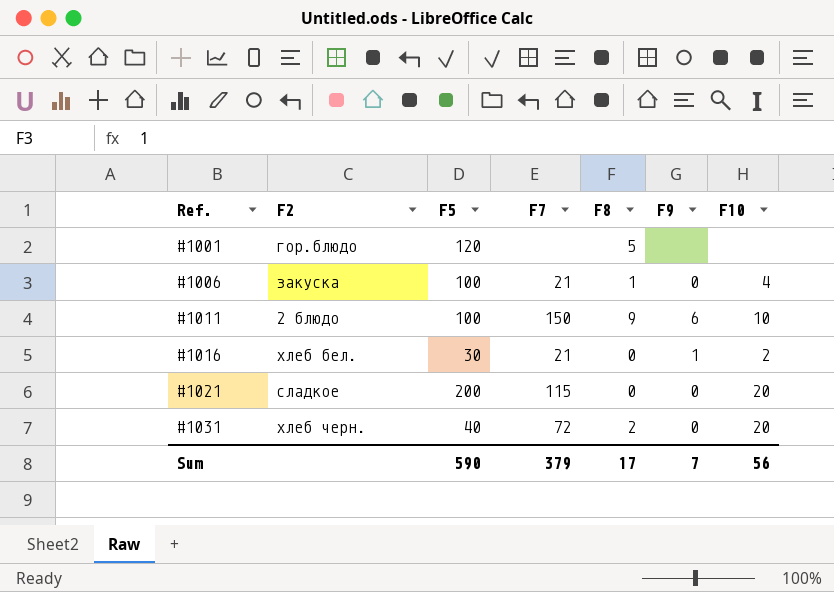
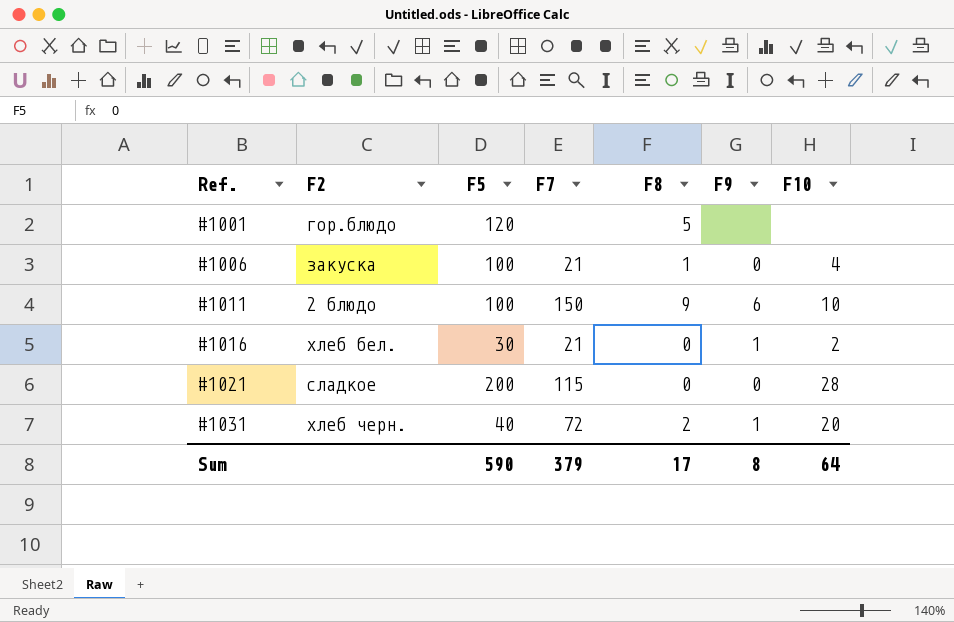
#1021 | F10: 20 -> 28
#1031 | F9: 0 -> 1
Sum | F9: 7 -> 8
Sum | F10: 56 -> 64

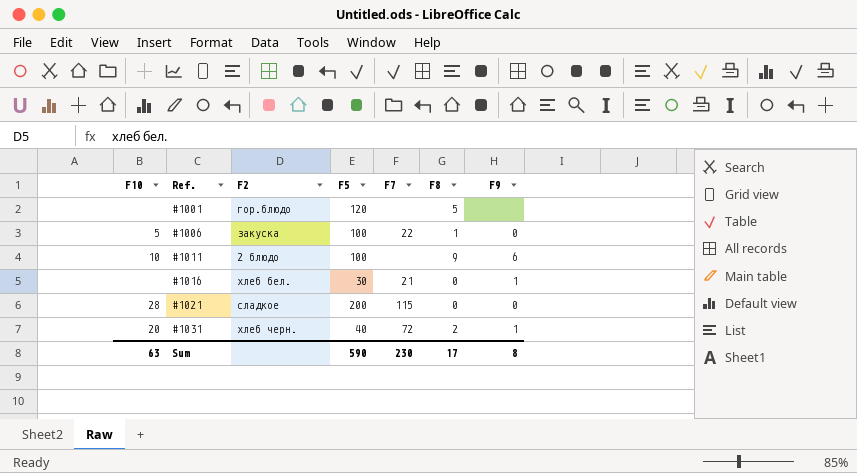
column F10 | position: 7 -> 1
#1006 | F10: 4 -> 5
#1006 | F7: 21 -> 22
#1011 | F7: 150 -> none
#1016 | F10: 2 -> none
Sum | F10: 64 -> 63
Sum | F7: 379 -> 230

